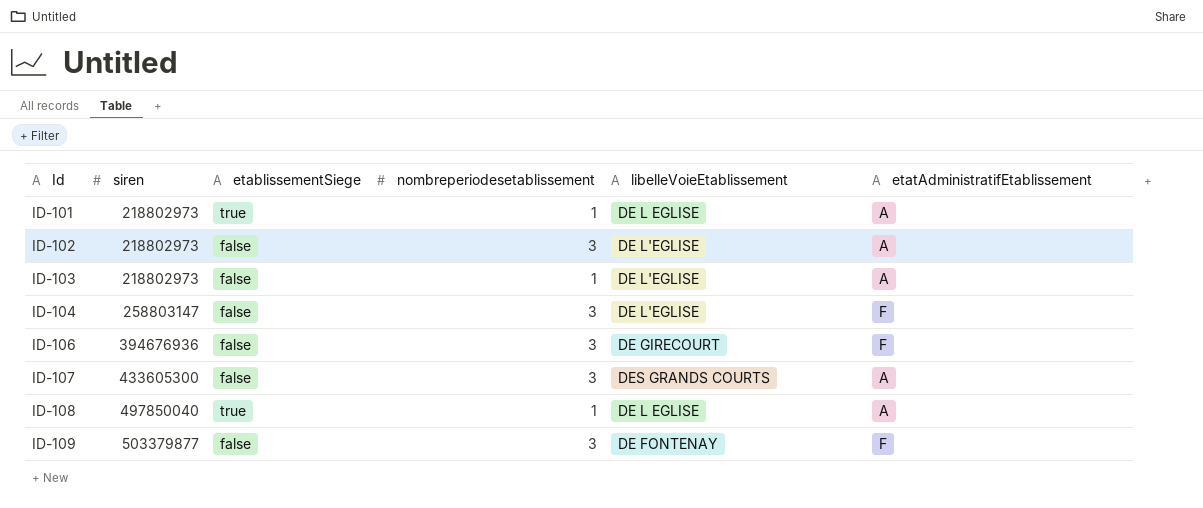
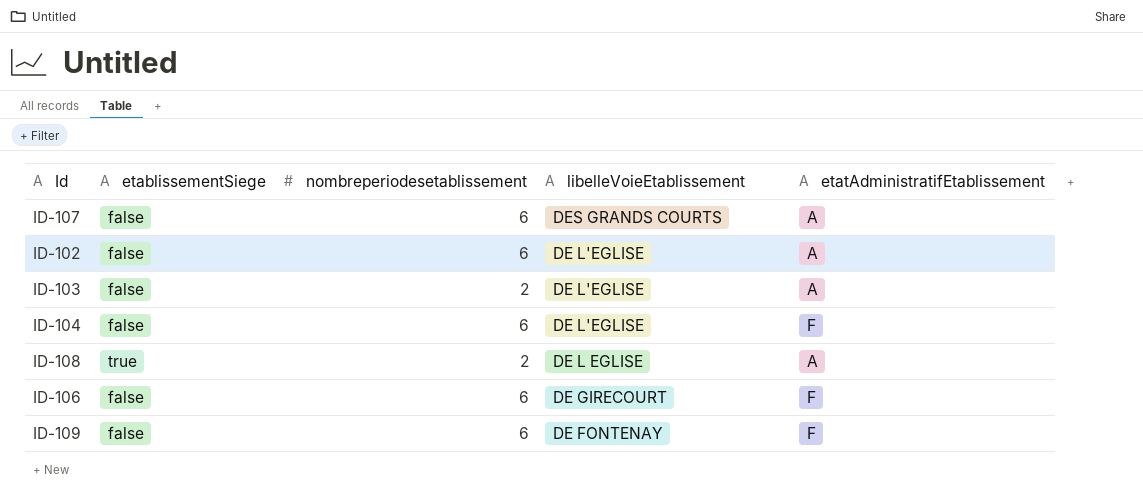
row order: Id ascending -> libelleVoieEtablissement descending
column siren | position: 2 -> none
row ID-101: 218802973 | true | 1 | DE L EGLISE | A -> none
ID-107 | nombreperiodesetablissement: 3 -> 6
ID-102 | nombreperiodesetablissement: 3 -> 6
ID-103 | nombreperiodesetablissement: 1 -> 2
ID-104 | nombreperiodesetablissement: 3 -> 6
ID-108 | nombreperiodesetablissement: 1 -> 2
ID-106 | nombreperiodesetablissement: 3 -> 6
ID-109 | nombreperiodesetablissement: 3 -> 6

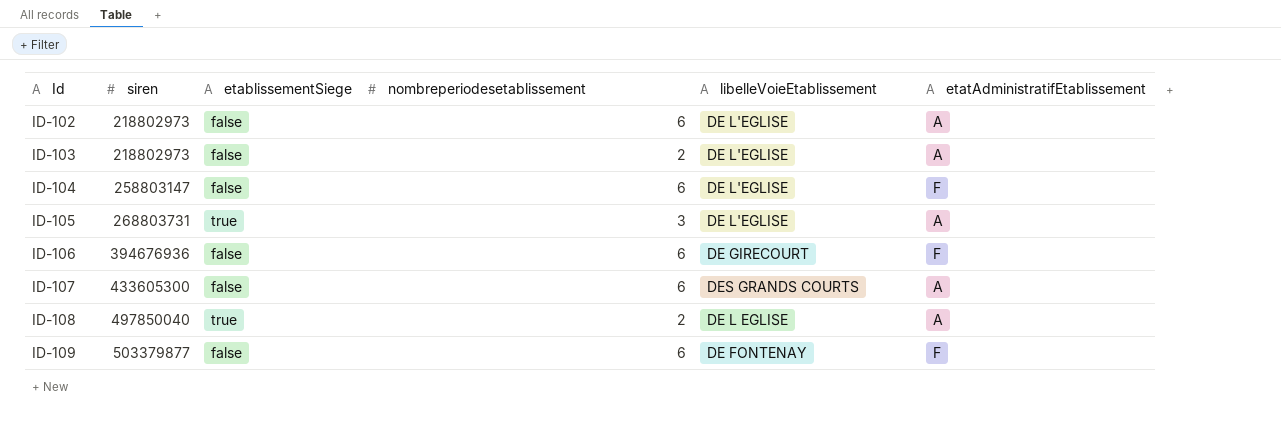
row order: libelleVoieEtablissement descending -> Id ascending
column siren | position: none -> 2
row ID-105: none -> 268803731 | true | 3 | DE L'EGLISE | A

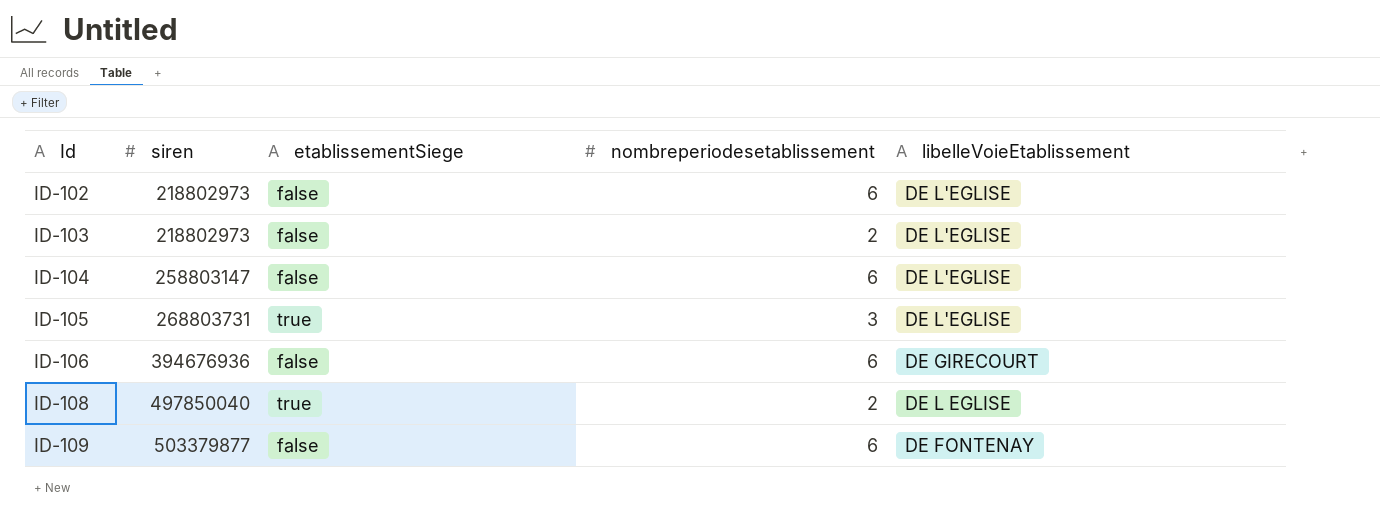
column etatAdministratifEtablissement | position: 6 -> none
row ID-107: 433605300 | false | 6 | DES GRANDS COURTS | A -> none

